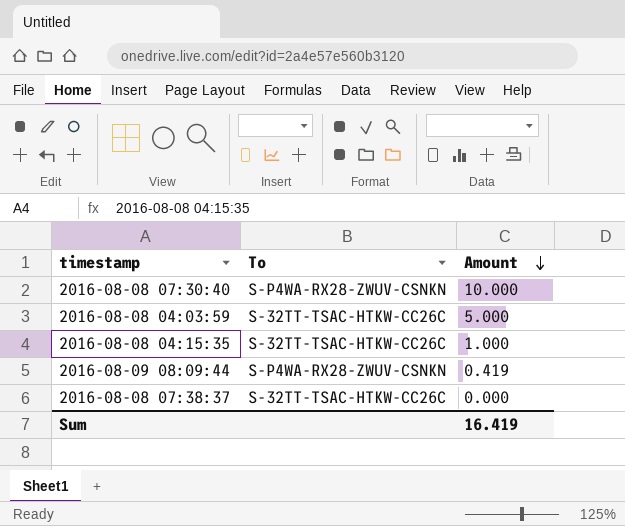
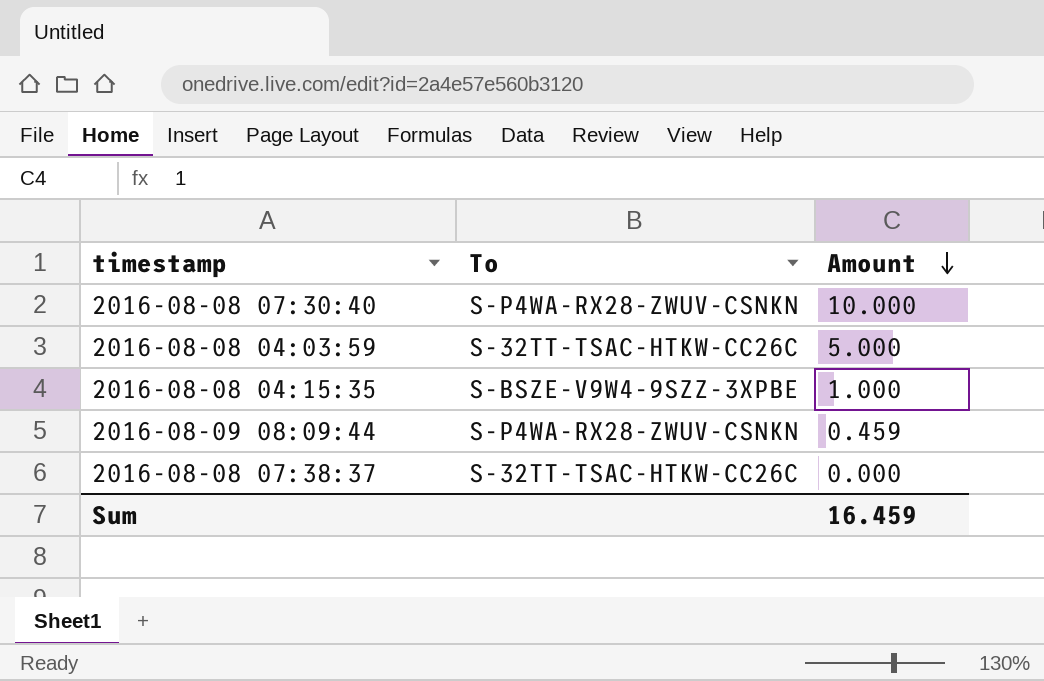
2016-08-08 04:15:35 | To: S-32TT-TSAC-HTKW-CC26C -> S-BSZE-V9W4-9SZZ-3XPBE
2016-08-09 08:09:44 | Amount: 0.419 -> 0.459
Sum | Amount: 16.419 -> 16.459

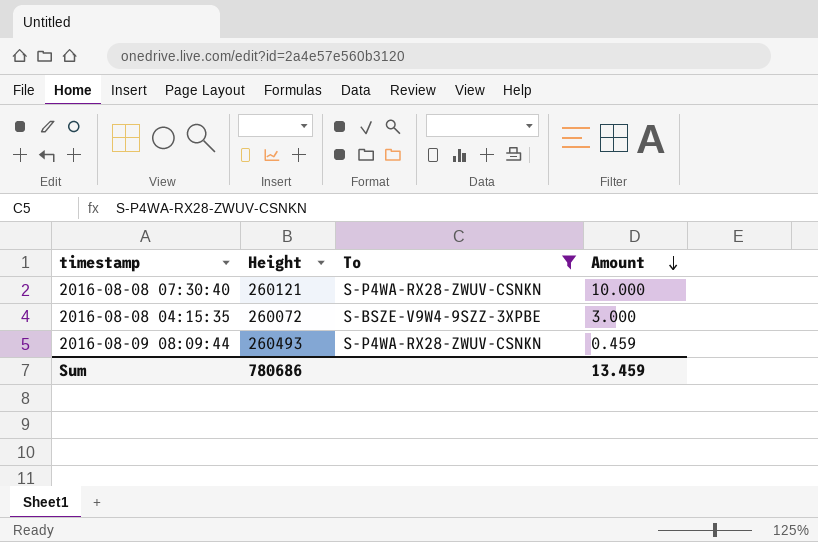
filter: none -> To != S-32TT-TSAC-HTKW-CC26C
column Height | position: none -> 2
2016-08-08 04:15:35 | Amount: 1.000 -> 3.000
Sum | Amount: 16.459 -> 13.459

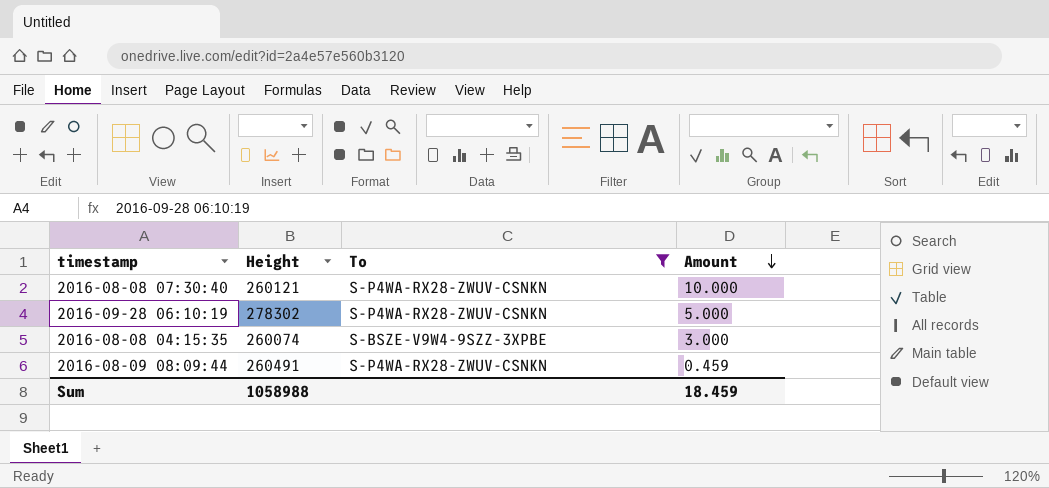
row 2016-09-28 06:10:19: none -> 278302 | S-P4WA-RX28-ZWUV-CSNKN | 5.000
2016-08-08 04:15:35 | Height: 260072 -> 260074
2016-08-09 08:09:44 | Height: 260493 -> 260491
Sum | Height: 780686 -> 1058988
Sum | Amount: 13.459 -> 18.459

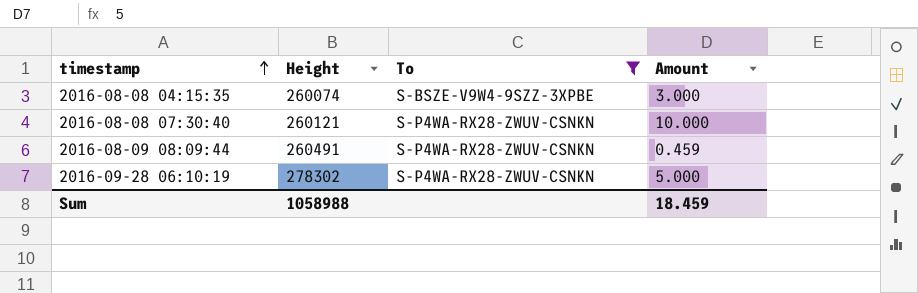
row order: Amount descending -> timestamp ascending

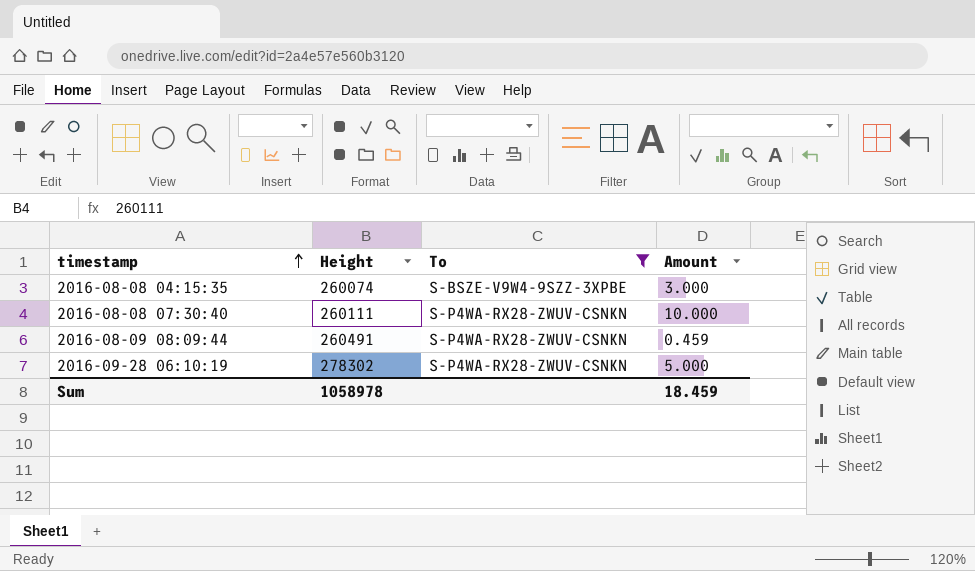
2016-08-08 07:30:40 | Height: 260121 -> 260111
Sum | Height: 1058988 -> 1058978

